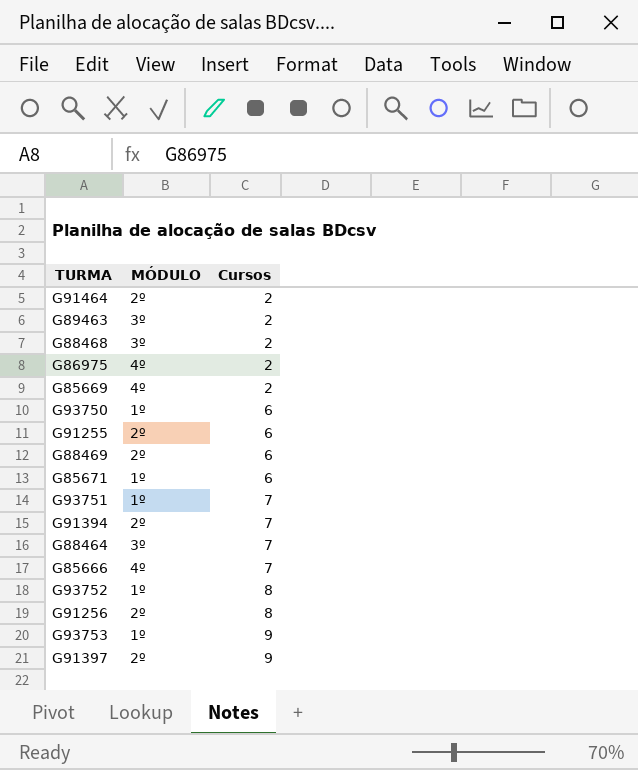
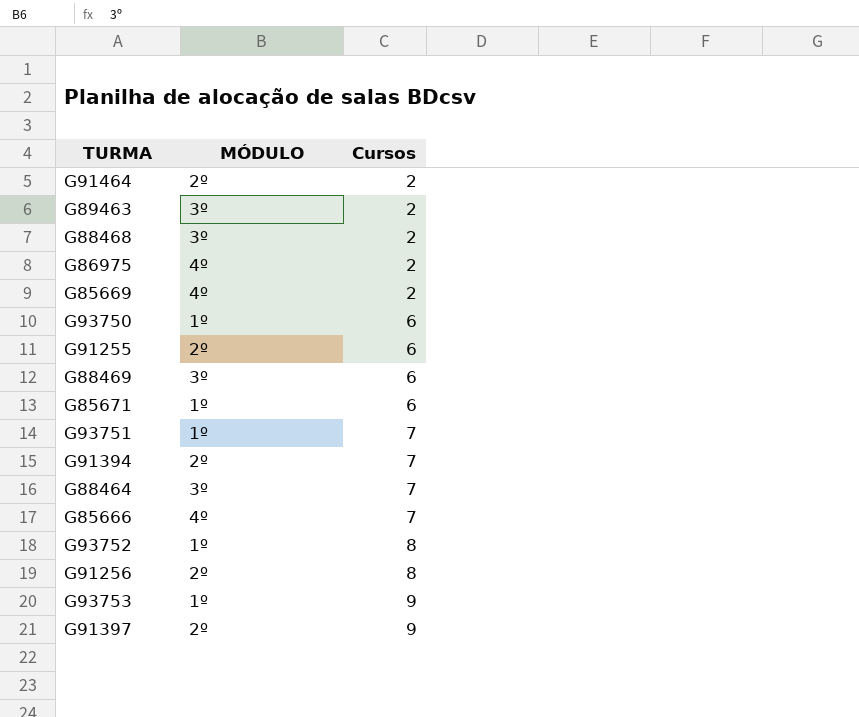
G88469 | MÓDULO: 2º -> 3º

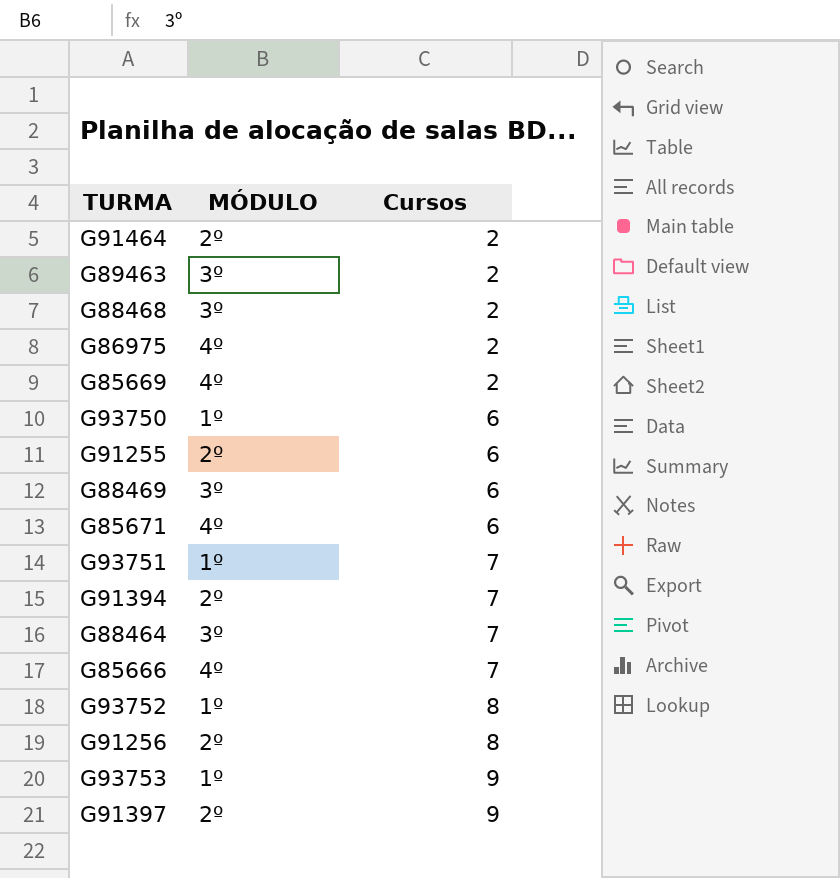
G85671 | MÓDULO: 1º -> 4º

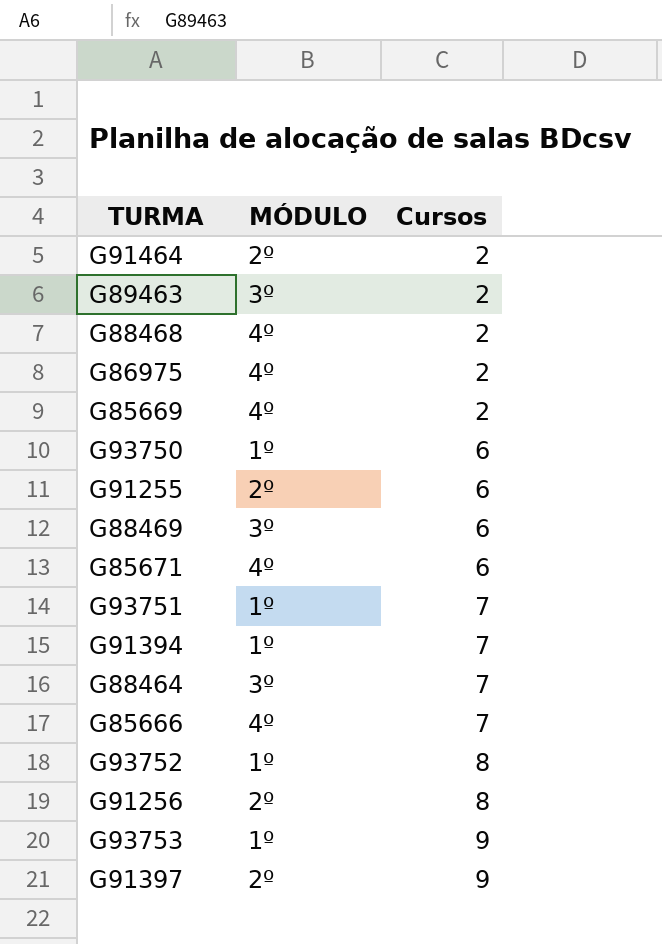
G88468 | MÓDULO: 3º -> 4º
G91394 | MÓDULO: 2º -> 1º

